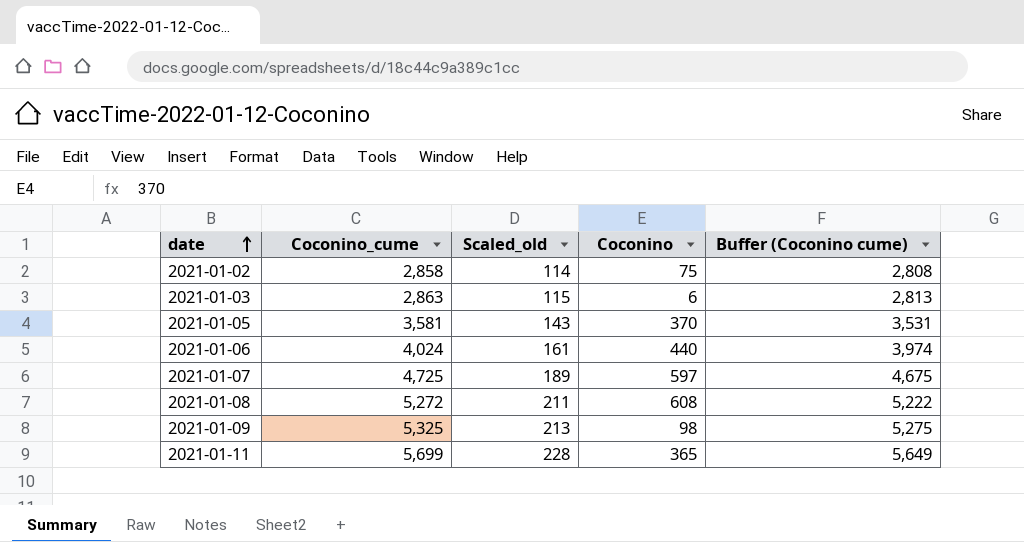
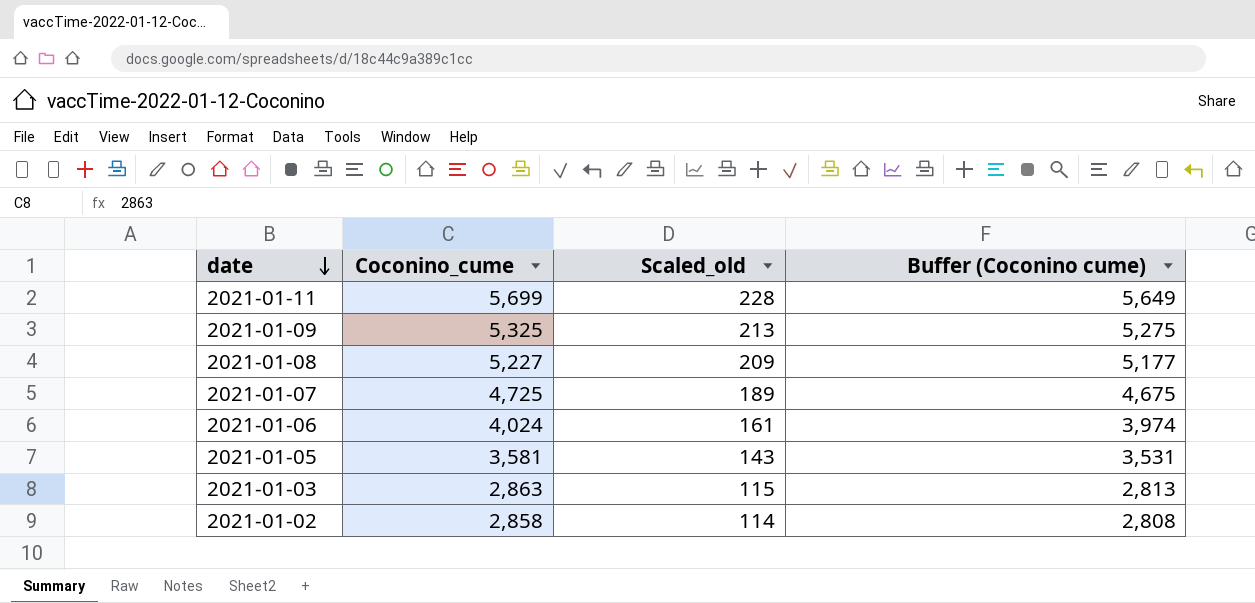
row order: date ascending -> date descending
column Coconino | position: 4 -> none
2021-01-08 | Coconino_cume: 5,272 -> 5,227
2021-01-08 | Scaled_old: 211 -> 209
2021-01-08 | Buffer (Coconino cume): 5,222 -> 5,177

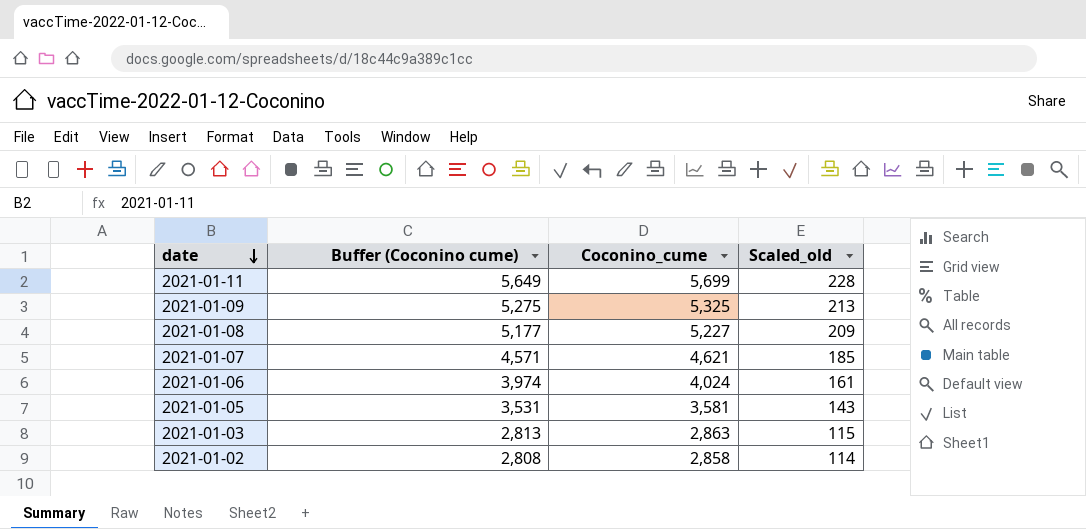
column Buffer (Coconino cume) | position: 4 -> 2
2021-01-07 | Buffer (Coconino cume): 4,675 -> 4,571
2021-01-07 | Coconino_cume: 4,725 -> 4,621
2021-01-07 | Scaled_old: 189 -> 185

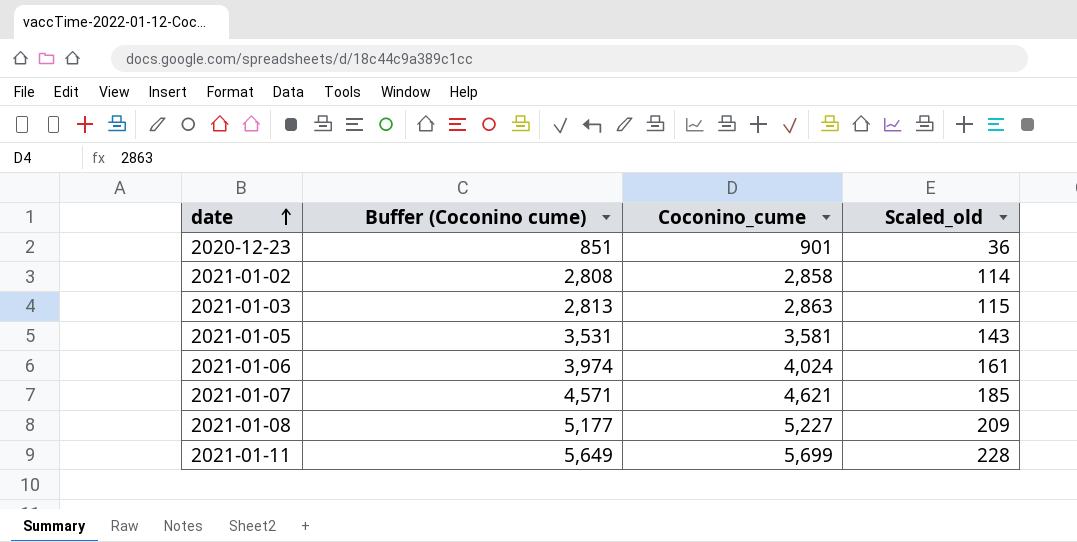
row order: date descending -> date ascending
row 2021-01-09: 5,275 | 5,325 | 213 -> none
row 2020-12-23: none -> 851 | 901 | 36

